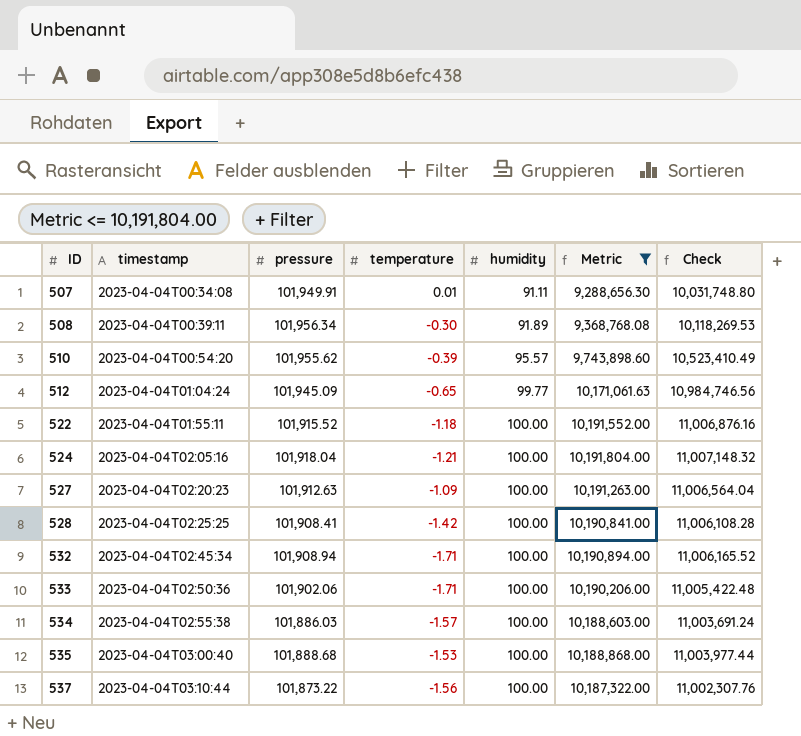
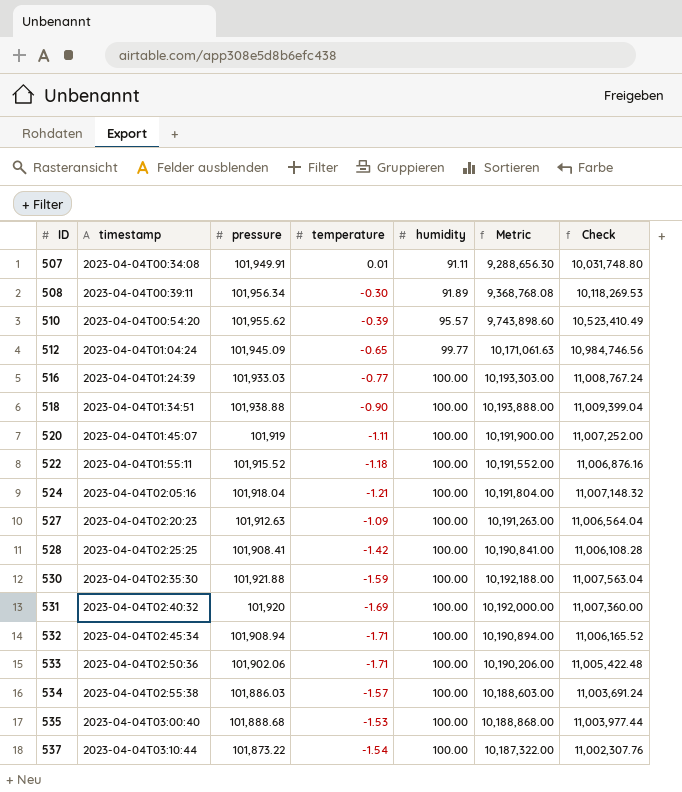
filter: Metric <= 10,191,804.00 -> none
537 | temperature: -1.56 -> -1.54

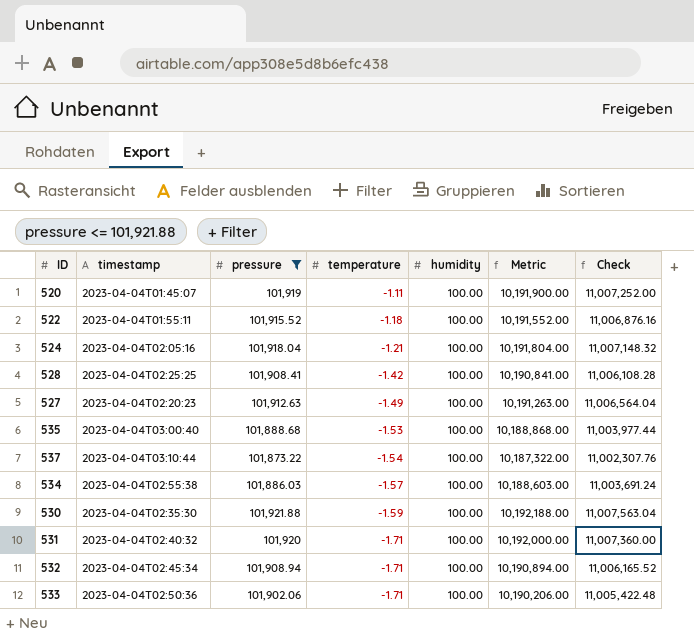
filter: none -> pressure <= 101,921.88
row order: ID ascending -> temperature descending
527 | temperature: -1.09 -> -1.49
531 | temperature: -1.69 -> -1.71

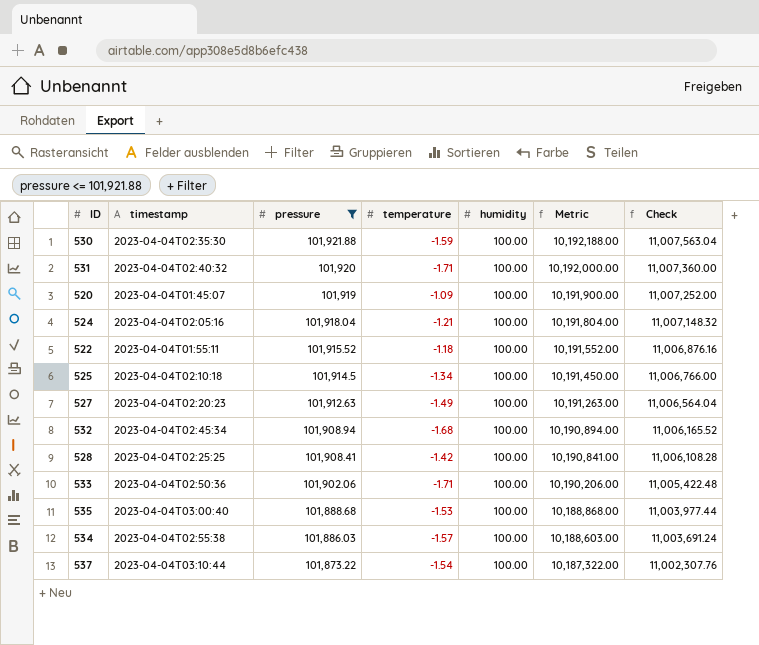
row order: temperature descending -> pressure descending
520 | temperature: -1.11 -> -1.09
row 525: none -> 2023-04-04T02:10:18 | 101,914.5 | -1.34 | 100.00 | 10,191,450.00 | 11,006,766.00
532 | temperature: -1.71 -> -1.68

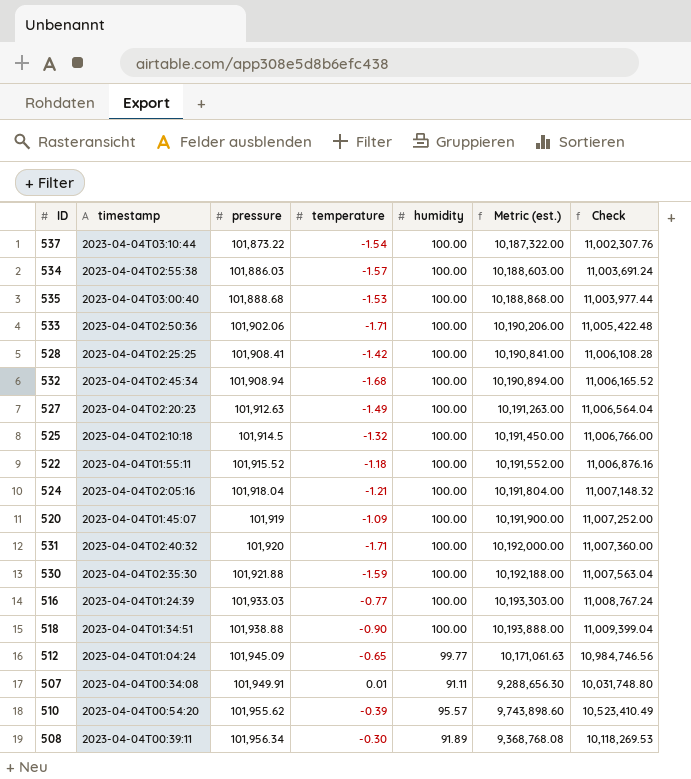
filter: pressure <= 101,921.88 -> none
row order: pressure descending -> pressure ascending
column name: Metric -> Metric (est.)
525 | temperature: -1.34 -> -1.32

